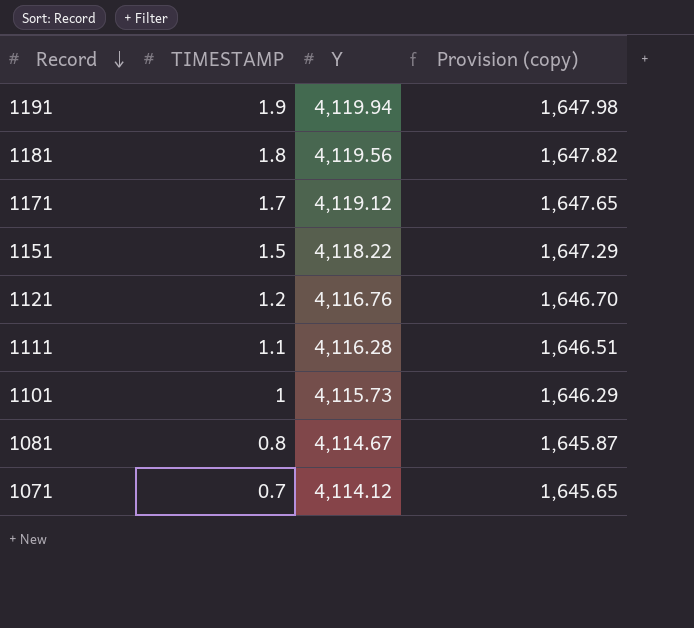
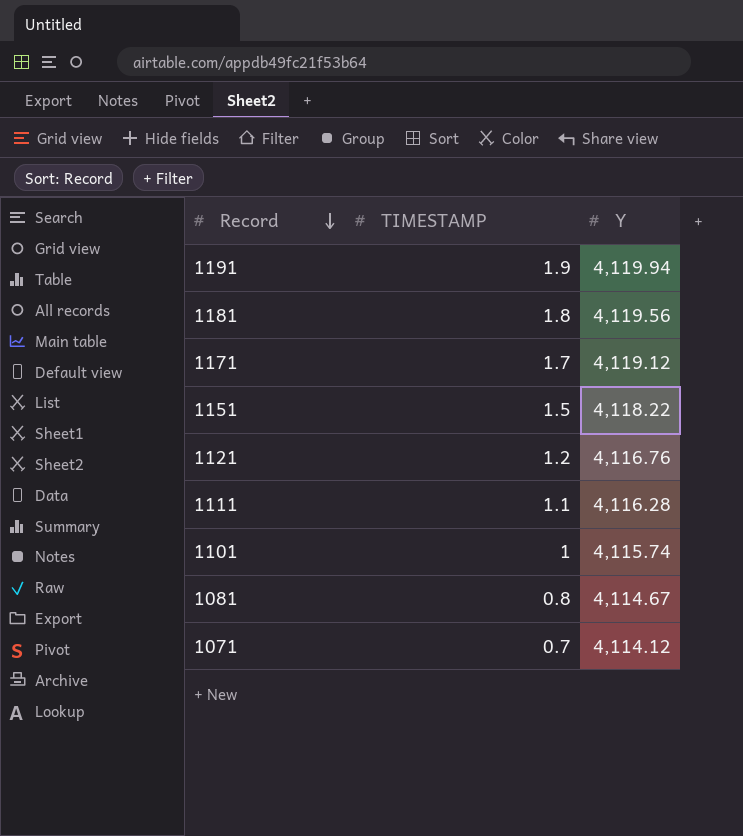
column Provision (copy) | formula: [Y] * 0.4 -> none
1101 | Y: 4,115.73 -> 4,115.74

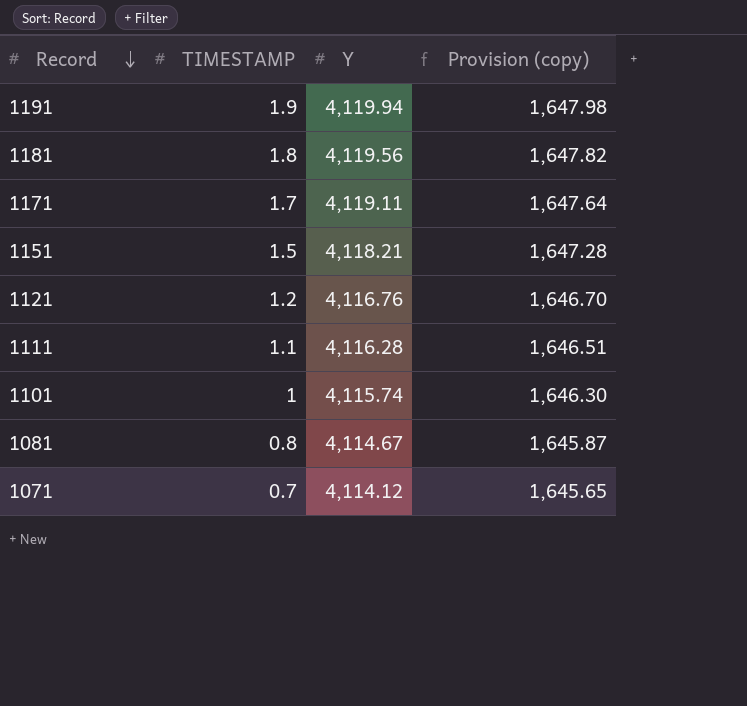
column Provision (copy) | formula: none -> [Y] * 0.4
1171 | Y: 4,119.12 -> 4,119.11
1151 | Y: 4,118.22 -> 4,118.21

